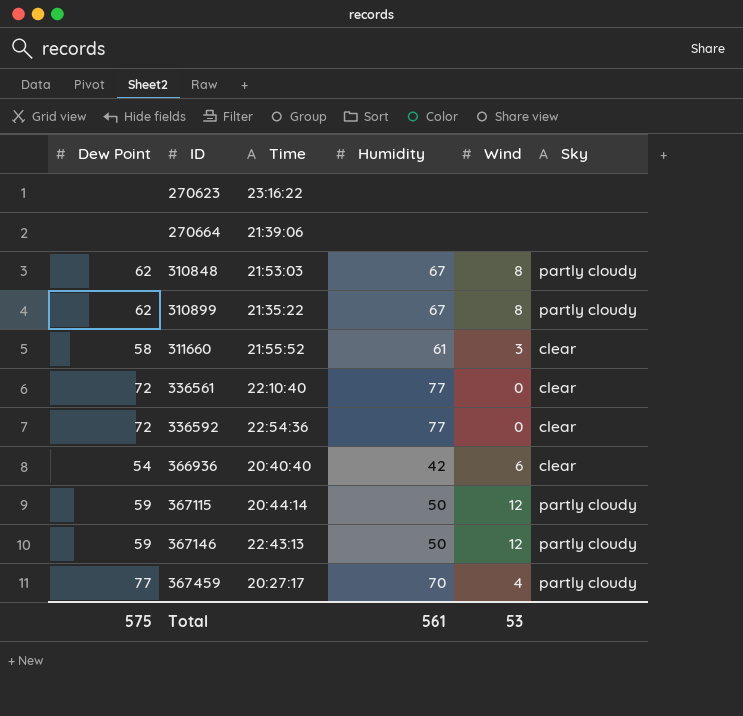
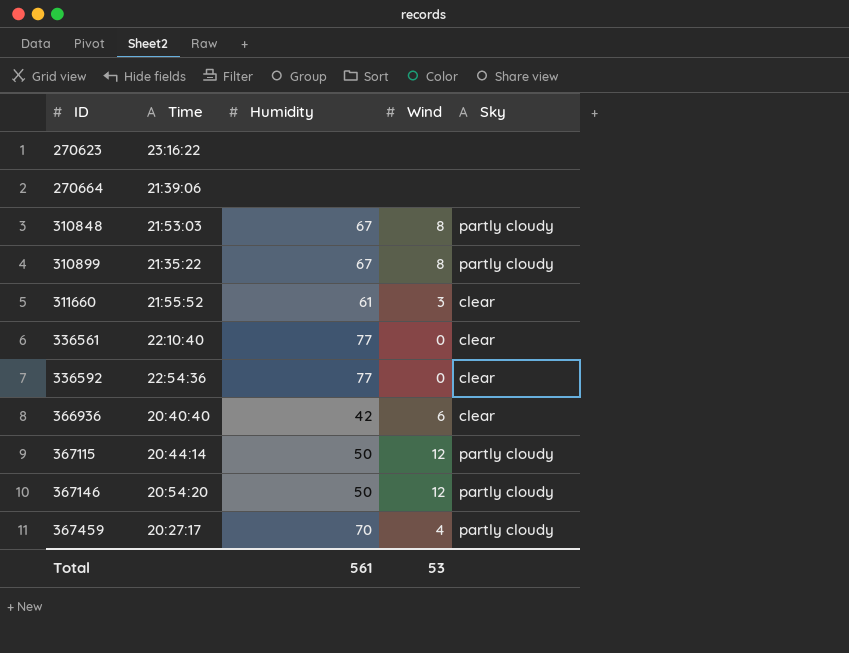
column Dew Point | position: 1 -> none
367146 | Time: 22:43:13 -> 20:54:20

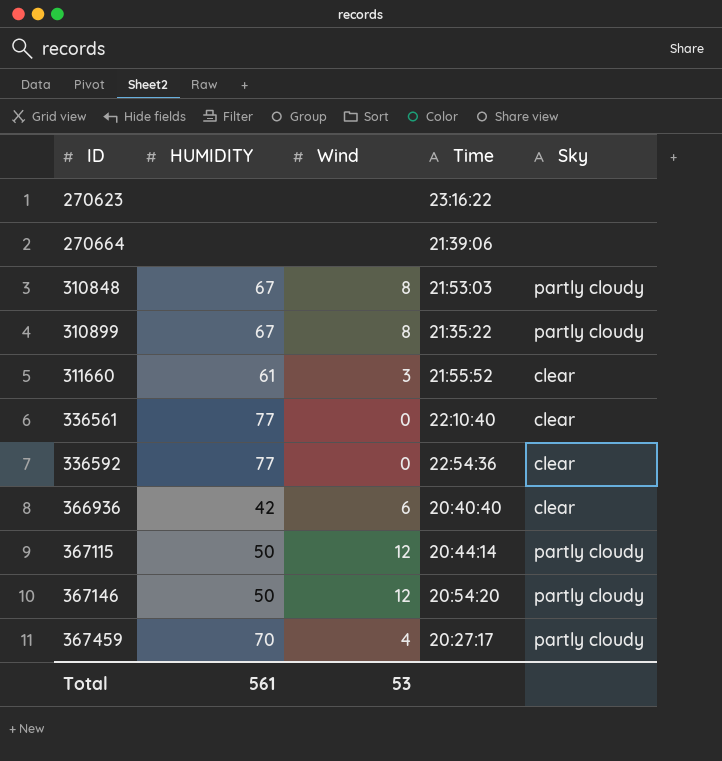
column name: Humidity -> HUMIDITY
column Time | position: 2 -> 4

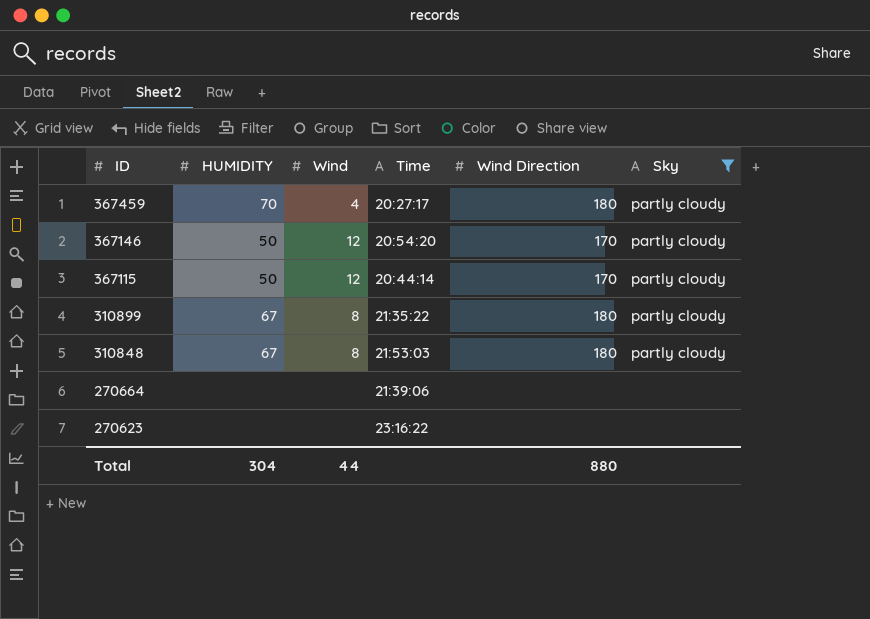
filter: none -> Sky != clear
row order: ID ascending -> ID descending
column Wind Direction | position: none -> 5
Total | HUMIDITY: 561 -> 304
Total | Wind: 53 -> 44

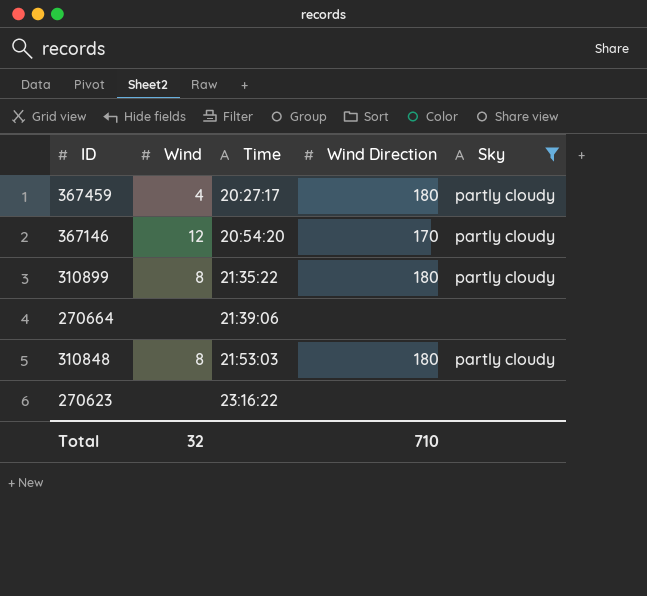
row order: ID descending -> Time ascending
column HUMIDITY | position: 2 -> none
row 367115: 50 | 12 | 20:44:14 | 170 | partly cloudy -> none
Total | Wind: 44 -> 32
Total | Wind Direction: 880 -> 710

